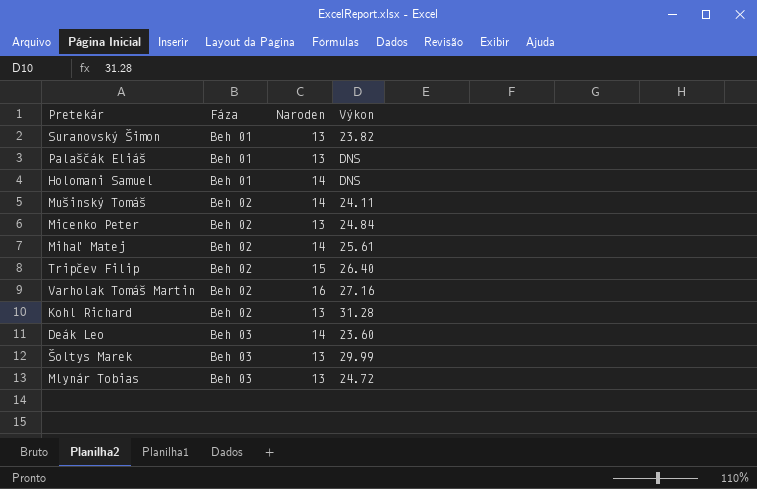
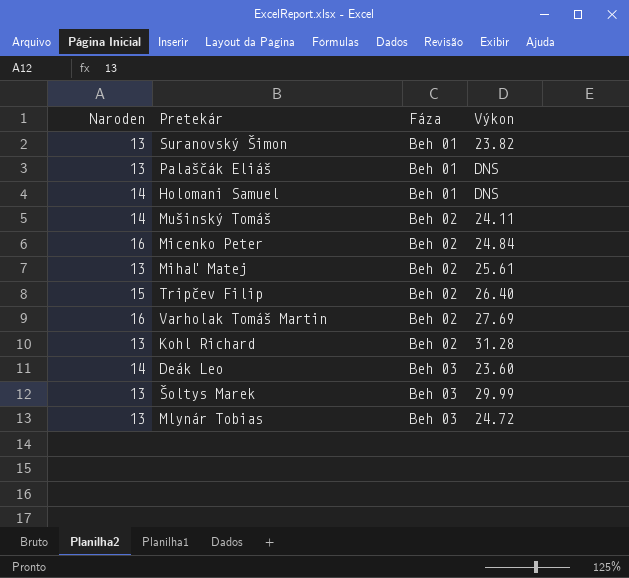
column Naroden | position: 3 -> 1
Micenko Peter | Naroden: 13 -> 16
Mihaľ Matej | Naroden: 14 -> 13
Varholak Tomáš Martin | Výkon: 27.16 -> 27.69

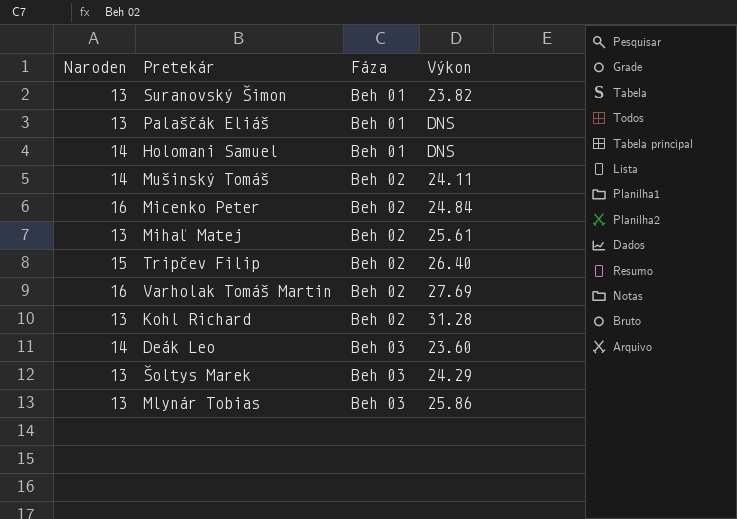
Šoltys Marek | Výkon: 29.99 -> 24.29
Mlynár Tobias | Výkon: 24.72 -> 25.86

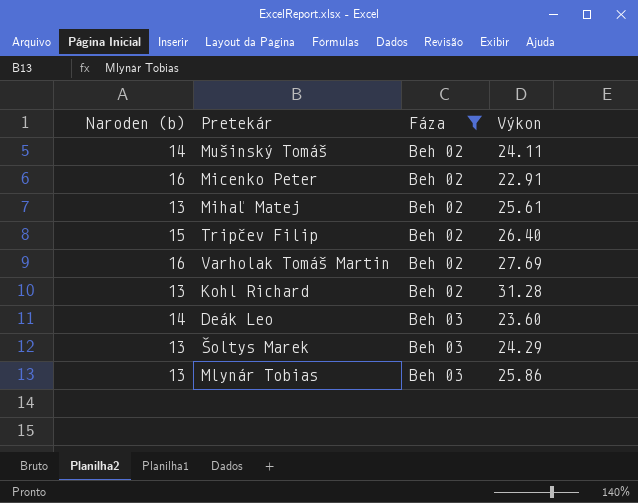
filter: none -> Fáza != Beh 01
column name: Naroden -> Naroden (b)
Micenko Peter | Výkon: 24.84 -> 22.91

